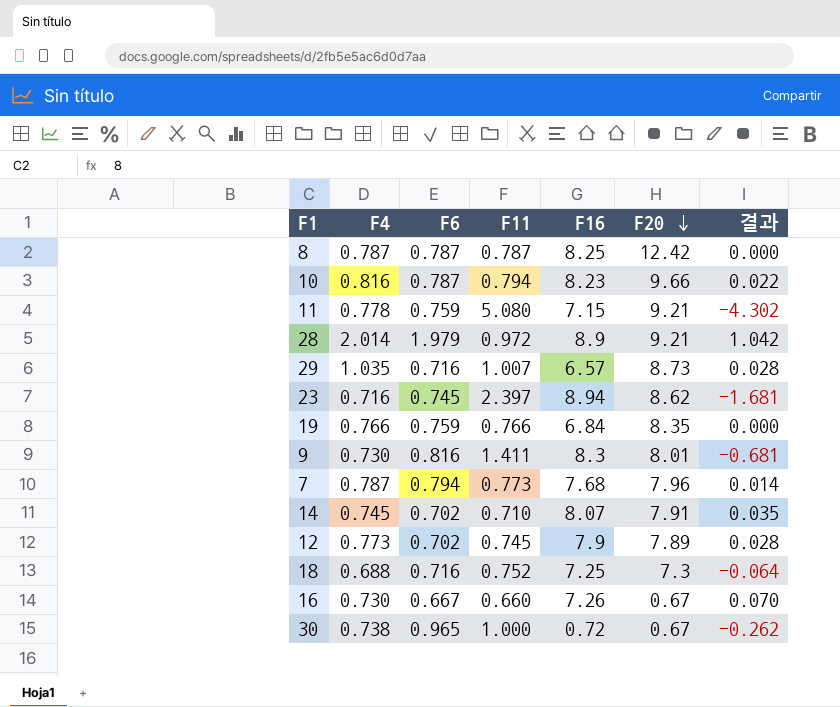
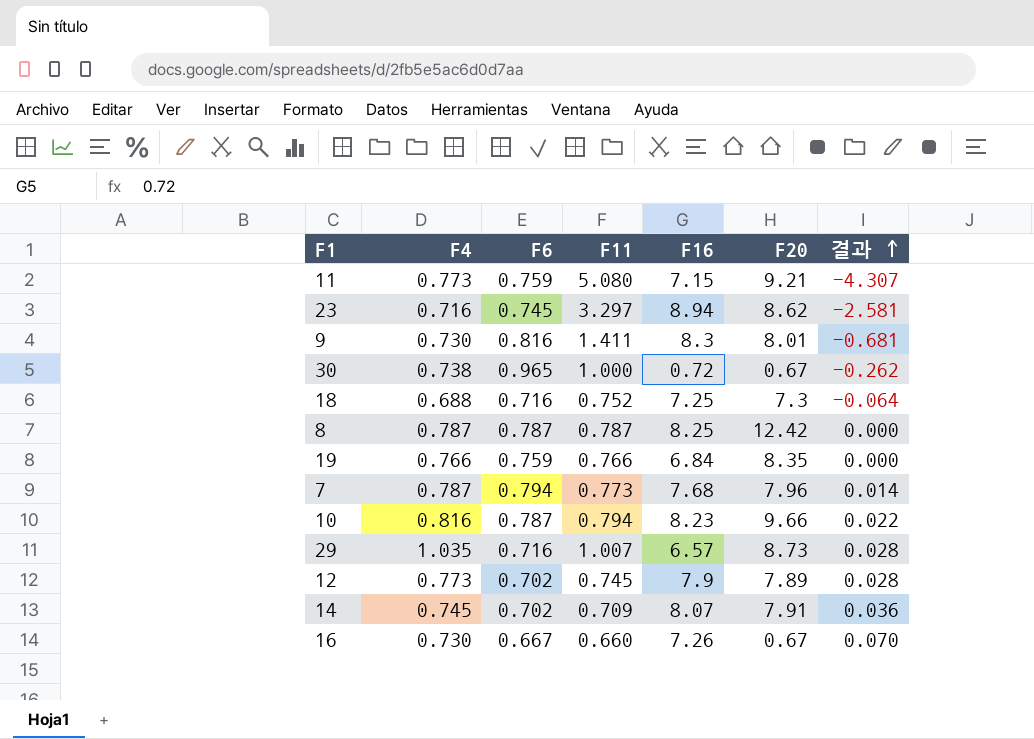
row order: F20 descending -> 결과 ascending
row 28: 2.014 | 1.979 | 0.972 | 8.9 | 9.21 | 1.042 -> none
11 | F4: 0.778 -> 0.773
11 | 결과: -4.302 -> -4.307
23 | F11: 2.397 -> 3.297
23 | 결과: -1.681 -> -2.581
14 | F11: 0.710 -> 0.709
14 | 결과: 0.035 -> 0.036

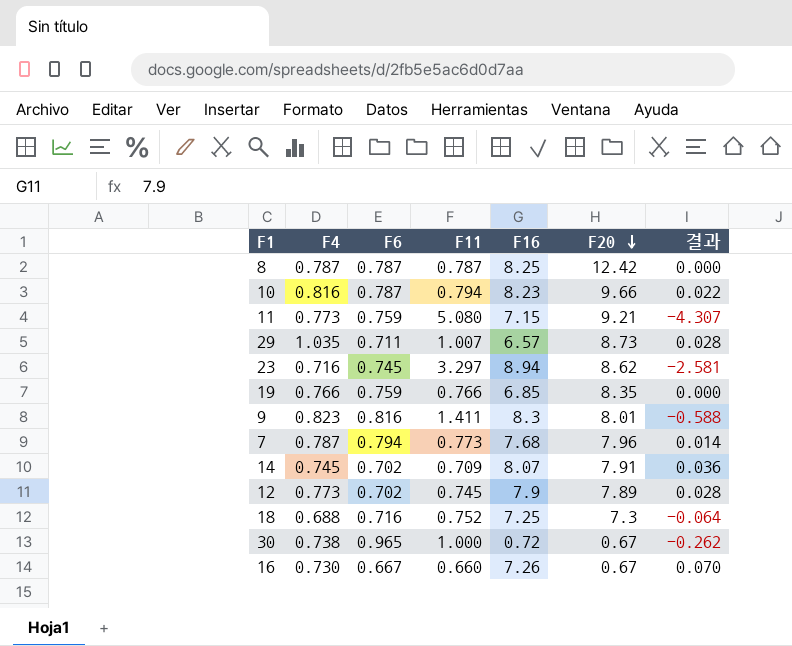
row order: 결과 ascending -> F20 descending
29 | F6: 0.716 -> 0.711
19 | F16: 6.84 -> 6.85
9 | F4: 0.730 -> 0.823
9 | 결과: -0.681 -> -0.588

